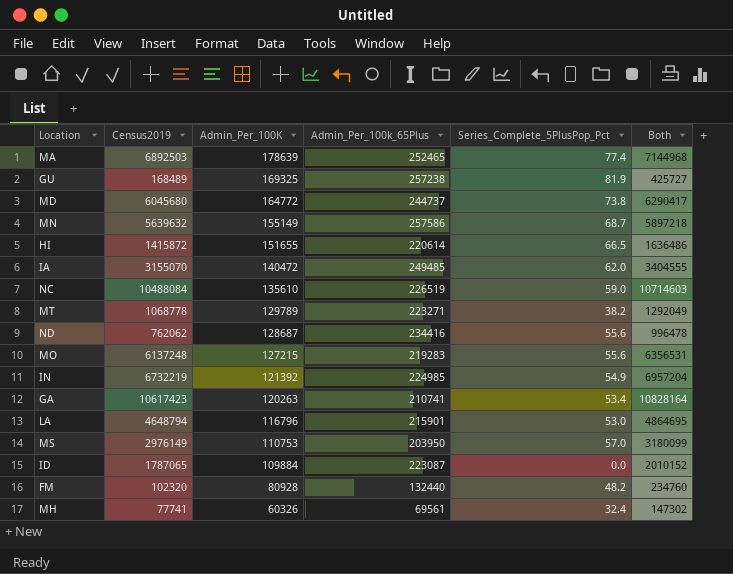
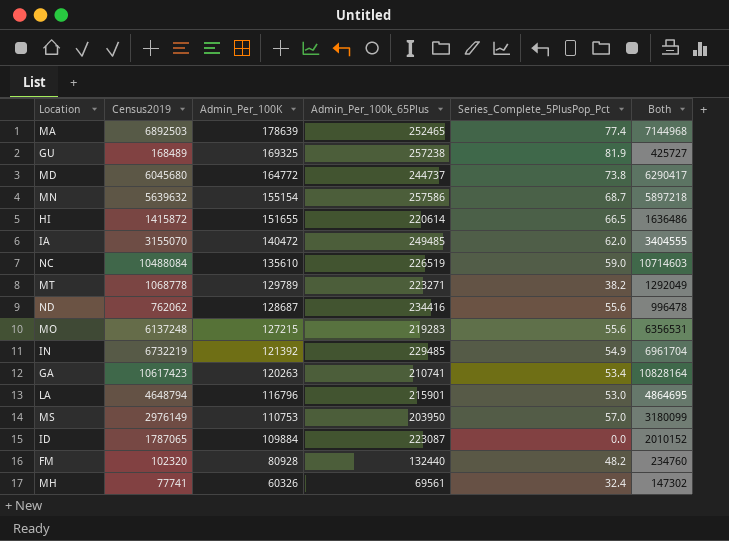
MN | Admin_Per_100K: 155149 -> 155154
IN | Admin_Per_100k_65Plus: 224985 -> 229485
IN | Both: 6957204 -> 6961704

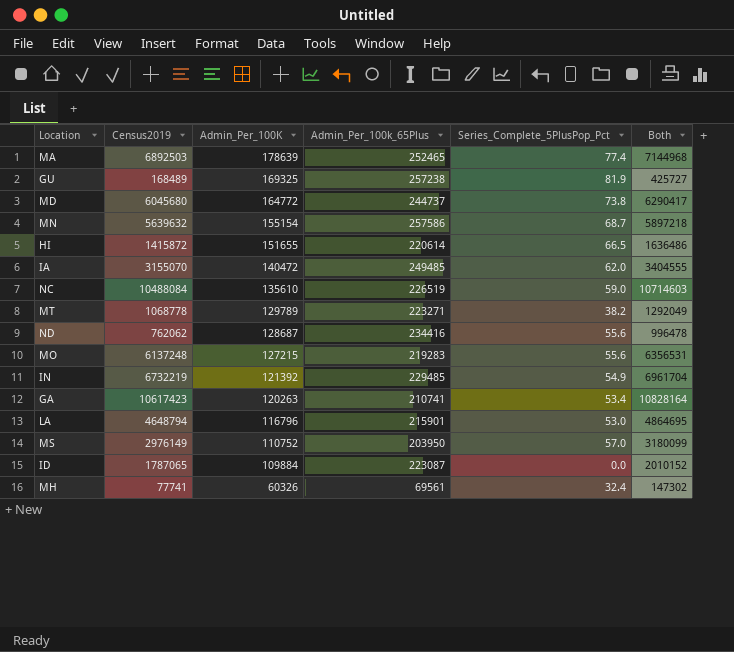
row FM: 102320 | 80928 | 132440 | 48.2 | 234760 -> none
MS | Admin_Per_100K: 110753 -> 110752

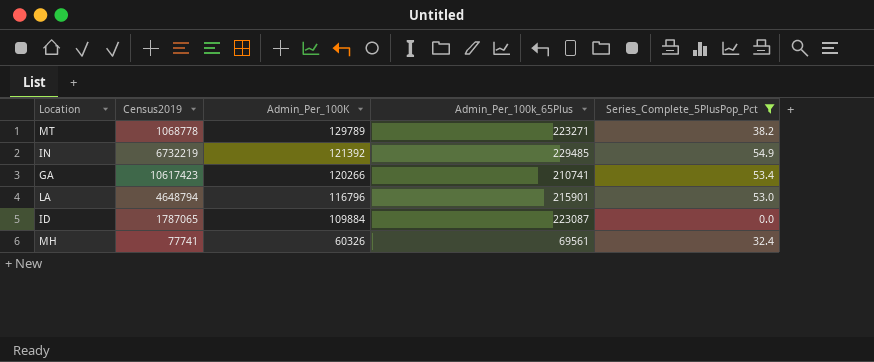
filter: none -> Series_Complete_5PlusPop_Pct <= 54.9
column Both | formula: [Census2019] + [Admin_Per_100k_65Plus] -> none
GA | Admin_Per_100K: 120263 -> 120266

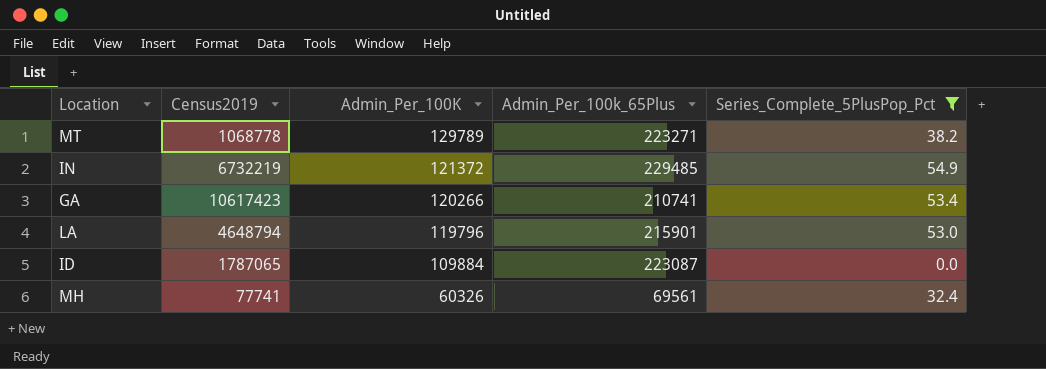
IN | Admin_Per_100K: 121392 -> 121372
LA | Admin_Per_100K: 116796 -> 119796

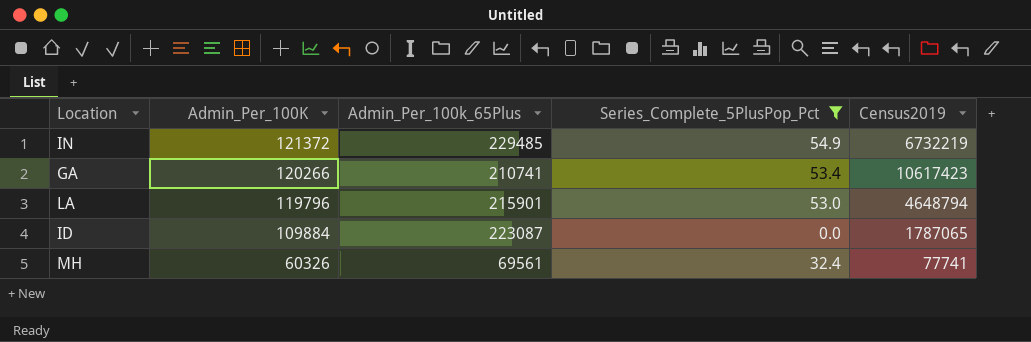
column Census2019 | position: 2 -> 5
row MT: 1068778 | 129789 | 223271 | 38.2 -> none

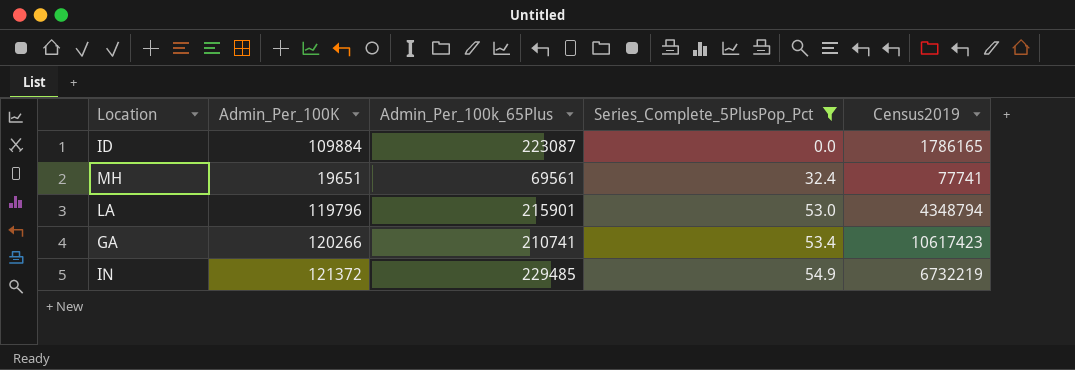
row order: Admin_Per_100K descending -> Series_Complete_5PlusPop_Pct ascending
ID | Census2019: 1787065 -> 1786165
MH | Admin_Per_100K: 60326 -> 19651
LA | Census2019: 4648794 -> 4348794

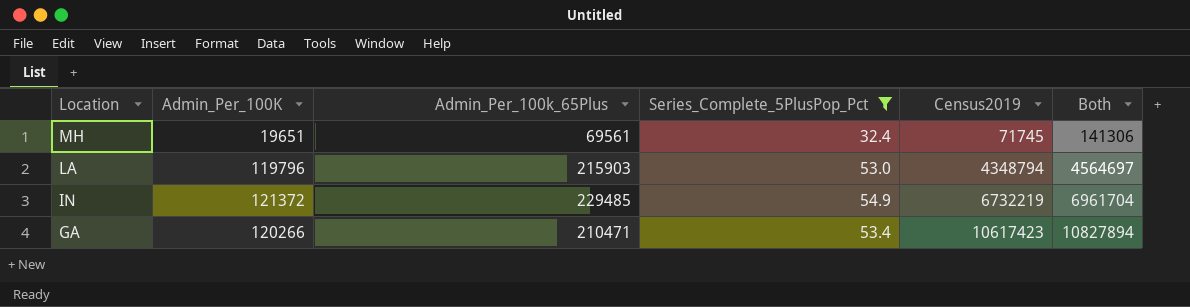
row order: Series_Complete_5PlusPop_Pct ascending -> Location descending
column Both | formula: none -> [Admin_Per_100k_65Plus] + [Census2019]
row ID: 109884 | 223087 | 0.0 | 1786165 -> none
MH | Census2019: 77741 -> 71745
LA | Admin_Per_100k_65Plus: 215901 -> 215903
GA | Admin_Per_100k_65Plus: 210741 -> 210471

